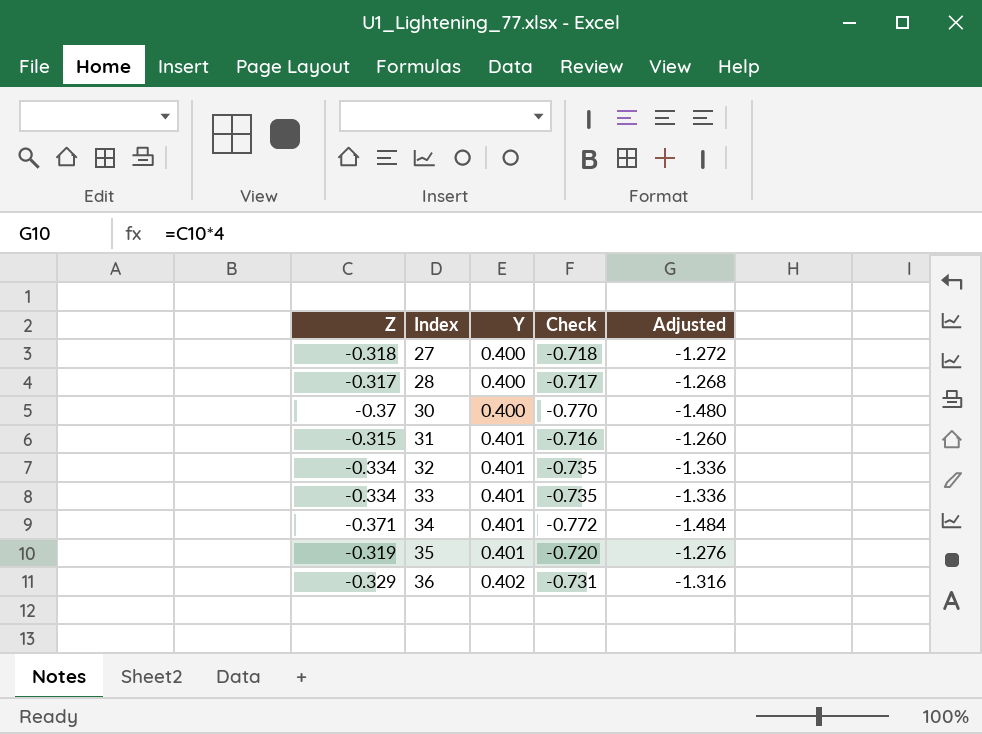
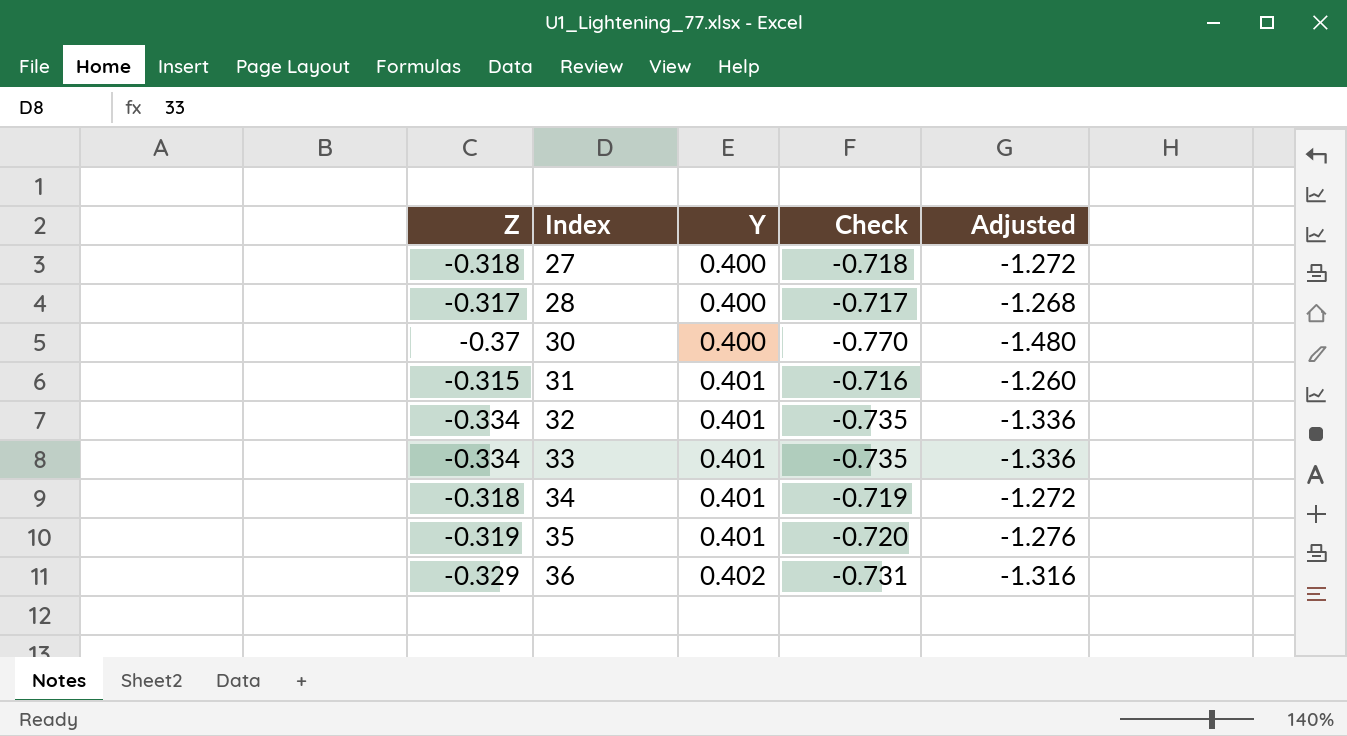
34 | Z: -0.371 -> -0.318
34 | Check: -0.772 -> -0.719
34 | Adjusted: -1.484 -> -1.272

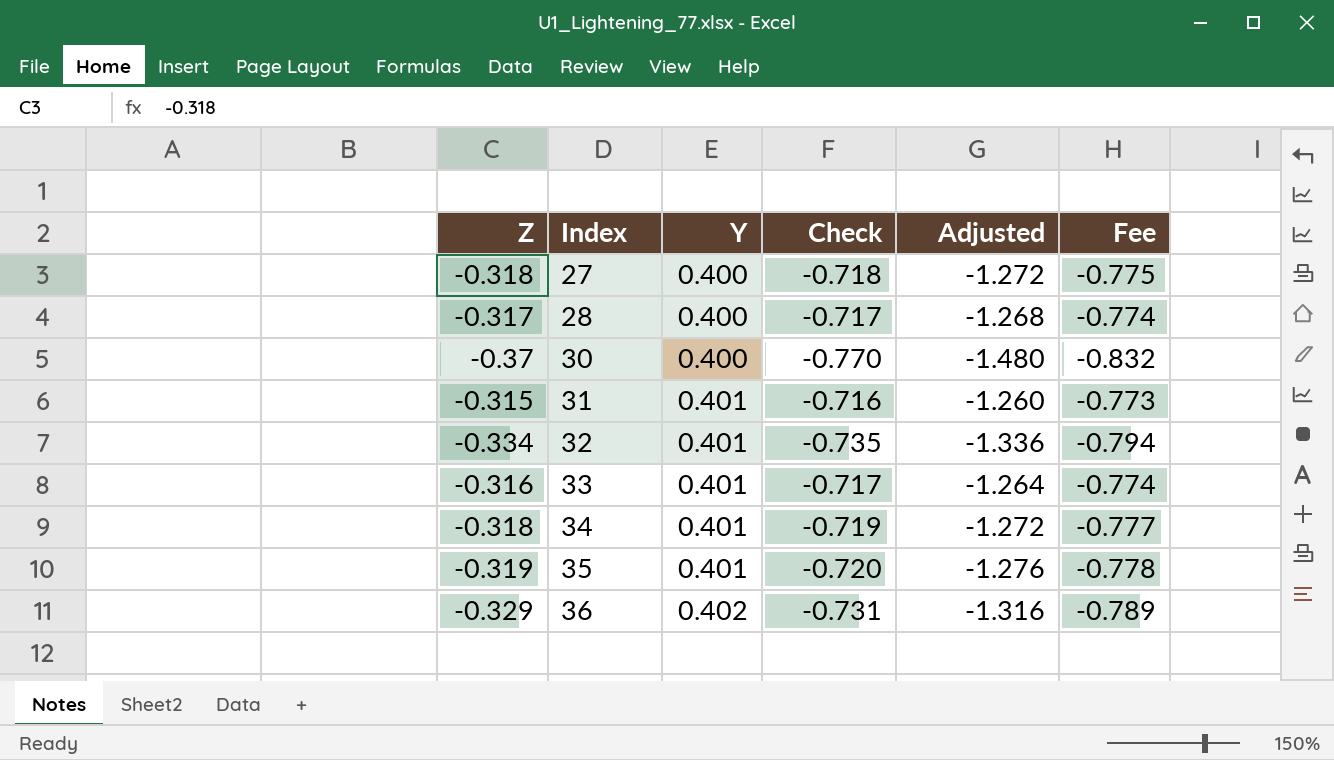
column Fee | formula: none -> [Check] * 1.08
33 | Z: -0.334 -> -0.316
33 | Check: -0.735 -> -0.717
33 | Adjusted: -1.336 -> -1.264

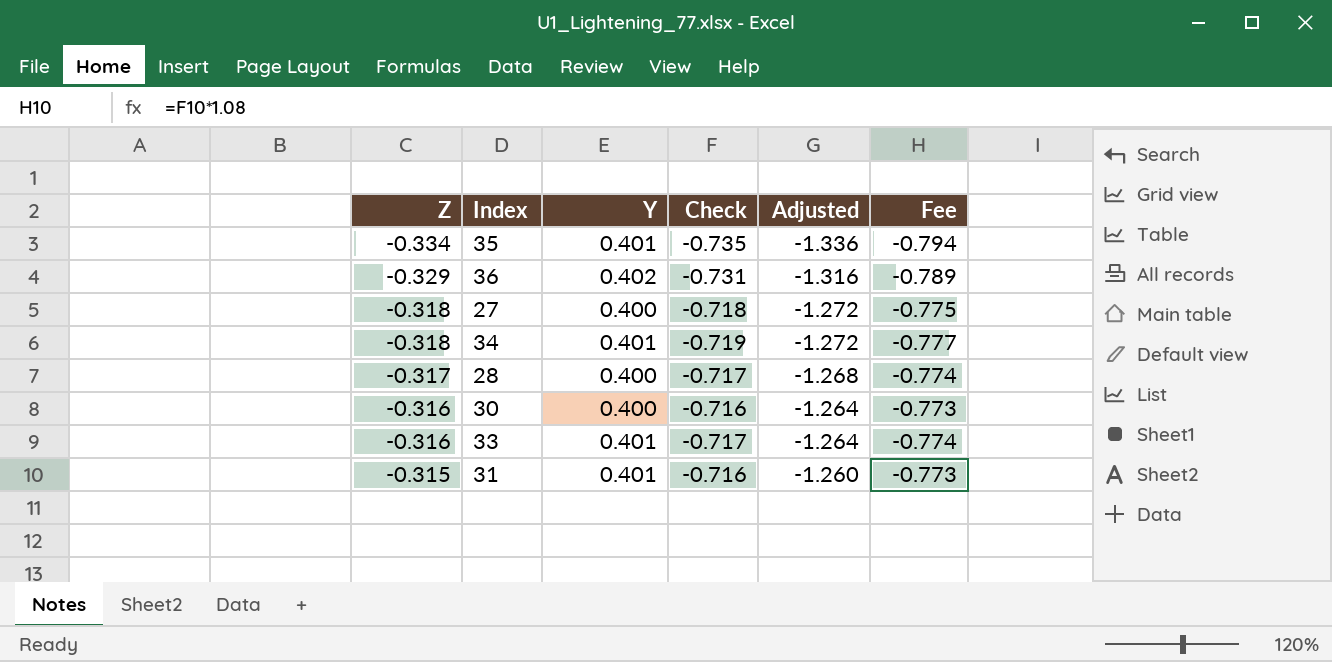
row order: Index ascending -> Z ascending
row 32: -0.334 | 0.401 | -0.735 | -1.336 | -0.794 -> none
35 | Z: -0.319 -> -0.334
35 | Check: -0.720 -> -0.735
35 | Adjusted: -1.276 -> -1.336
35 | Fee: -0.778 -> -0.794
30 | Z: -0.37 -> -0.316
30 | Check: -0.770 -> -0.716
30 | Adjusted: -1.480 -> -1.264
30 | Fee: -0.832 -> -0.773

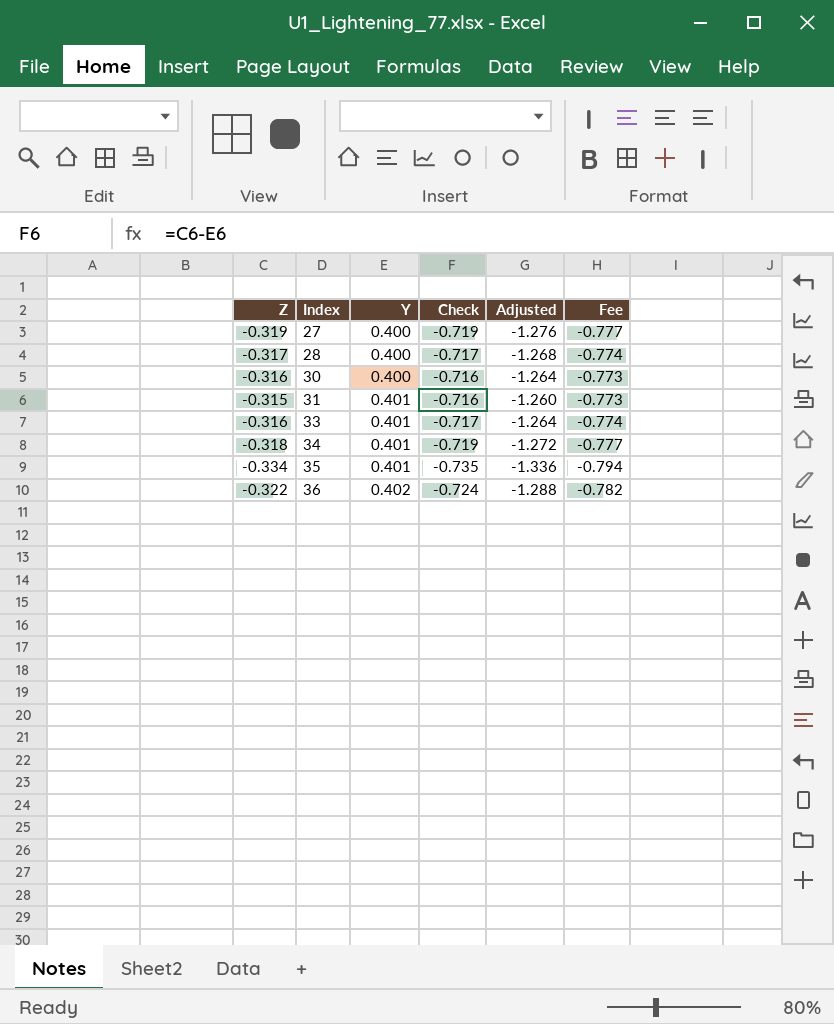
row order: Z ascending -> Index ascending
27 | Z: -0.318 -> -0.319
27 | Check: -0.718 -> -0.719
27 | Adjusted: -1.272 -> -1.276
27 | Fee: -0.775 -> -0.777
36 | Z: -0.329 -> -0.322
36 | Check: -0.731 -> -0.724
36 | Adjusted: -1.316 -> -1.288
36 | Fee: -0.789 -> -0.782

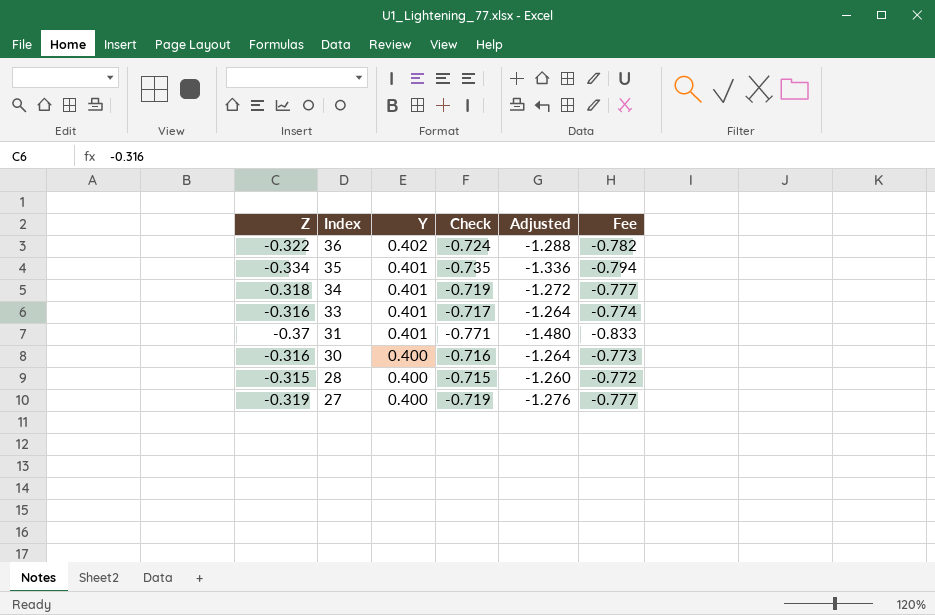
row order: Index ascending -> Index descending
31 | Z: -0.315 -> -0.37
31 | Check: -0.716 -> -0.771
31 | Adjusted: -1.260 -> -1.480
31 | Fee: -0.773 -> -0.833
28 | Z: -0.317 -> -0.315
28 | Check: -0.717 -> -0.715
28 | Adjusted: -1.268 -> -1.260
28 | Fee: -0.774 -> -0.772

